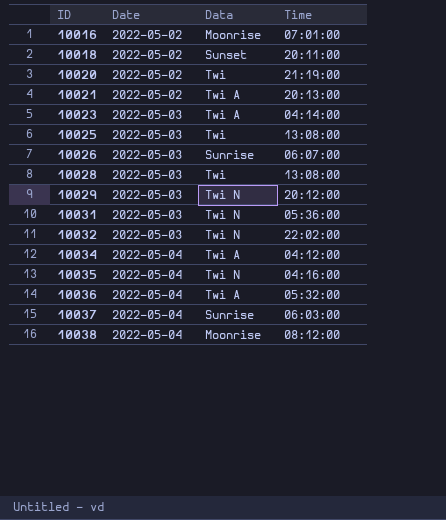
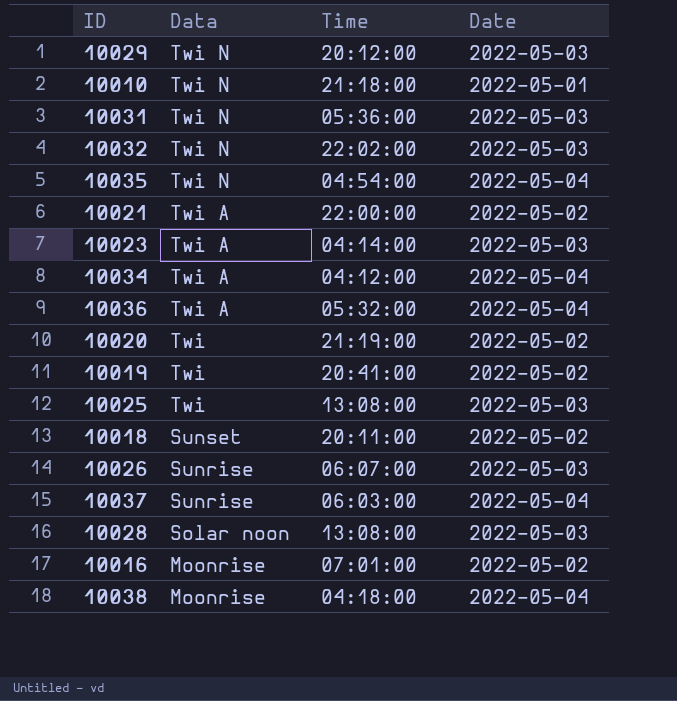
row order: ID ascending -> Data descending
column Date | position: 2 -> 4
row 10010: none -> Twi N | 21:18:00 | 2022-05-01
10035 | Time: 04:16:00 -> 04:54:00
10021 | Time: 20:13:00 -> 22:00:00
row 10019: none -> Twi | 20:41:00 | 2022-05-02
10028 | Data: Twi -> Solar noon
10038 | Time: 08:12:00 -> 04:18:00

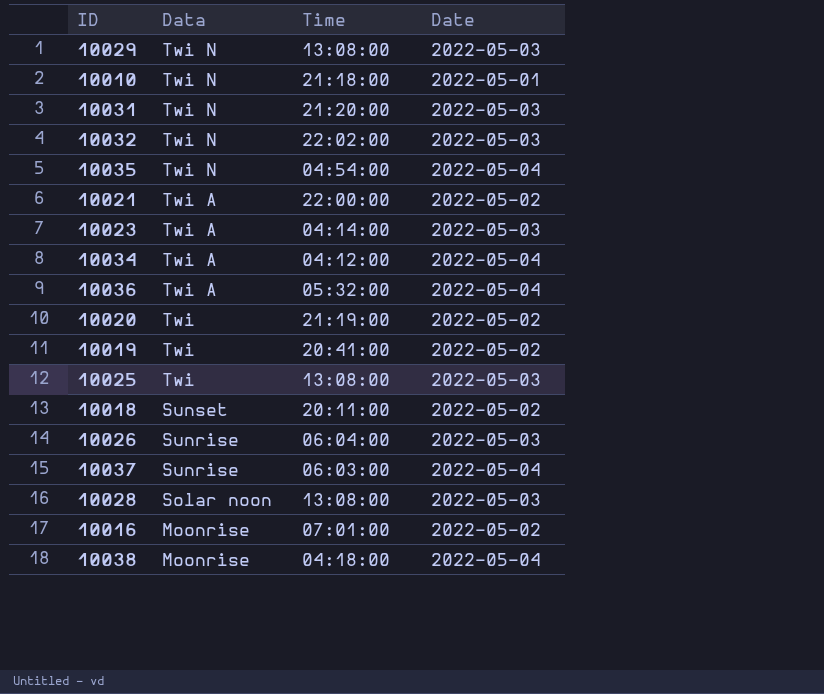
10029 | Time: 20:12:00 -> 13:08:00
10031 | Time: 05:36:00 -> 21:20:00
10026 | Time: 06:07:00 -> 06:04:00

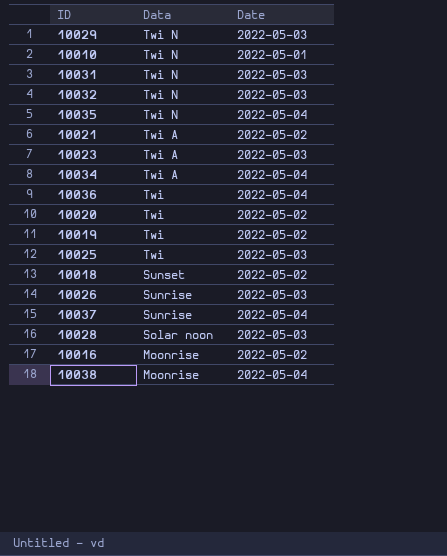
column Time | position: 3 -> none
10036 | Data: Twi A -> Twi

